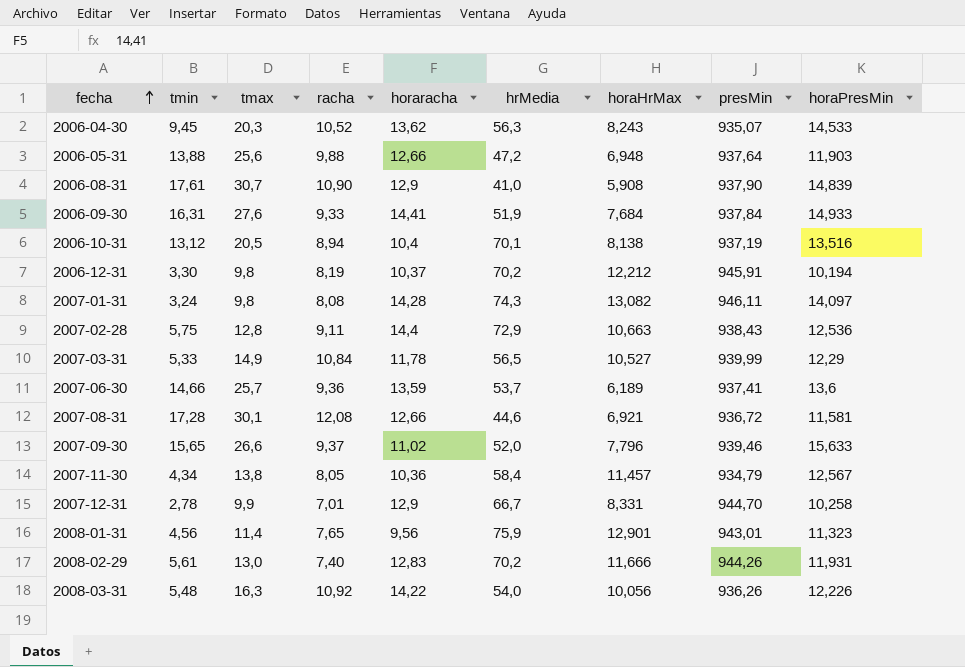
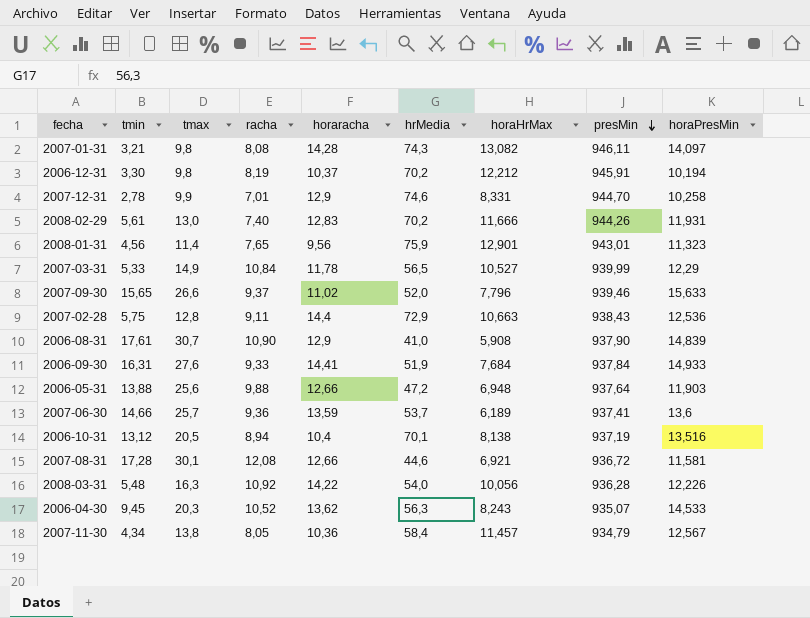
row order: fecha ascending -> presMin descending
2007-01-31 | tmin: 3,24 -> 3,21
2007-12-31 | hrMedia: 66,7 -> 74,6
2008-03-31 | presMin: 936,26 -> 936,28

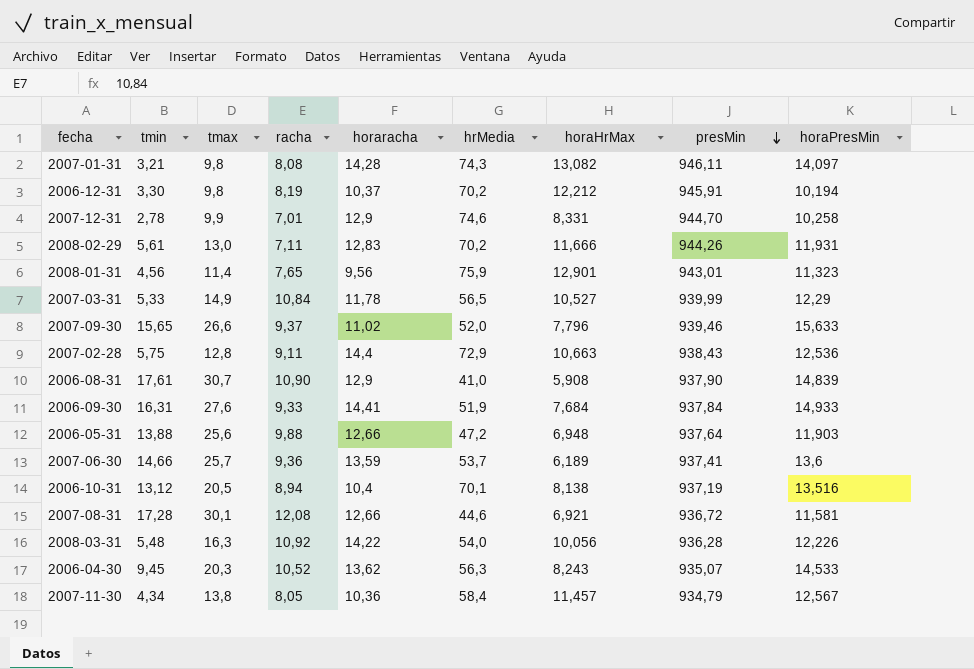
2008-02-29 | racha: 7,40 -> 7,11

